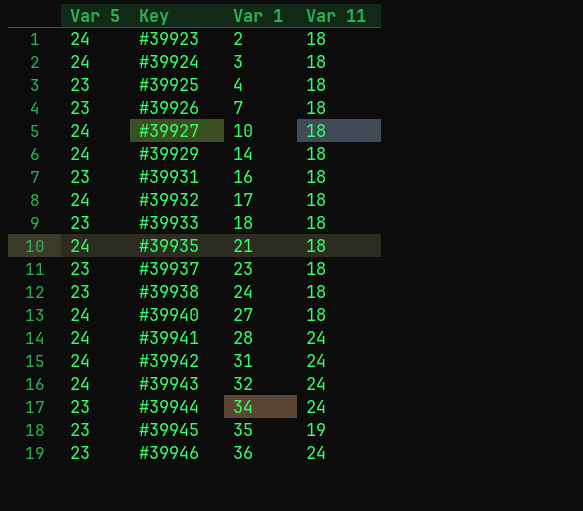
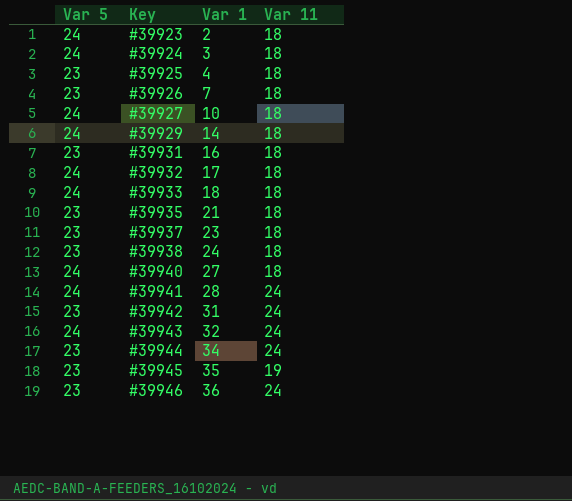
#39933 | Var 5: 23 -> 24
#39935 | Var 5: 24 -> 23
#39942 | Var 5: 24 -> 23

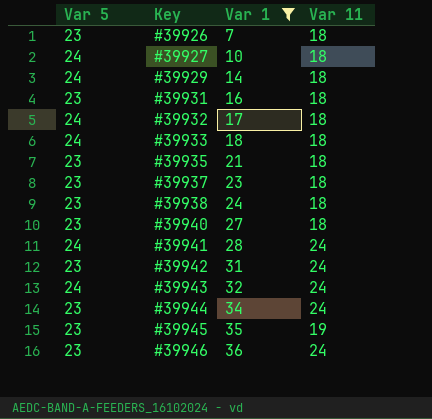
filter: none -> Var 1 >= 7
#39940 | Var 5: 24 -> 23

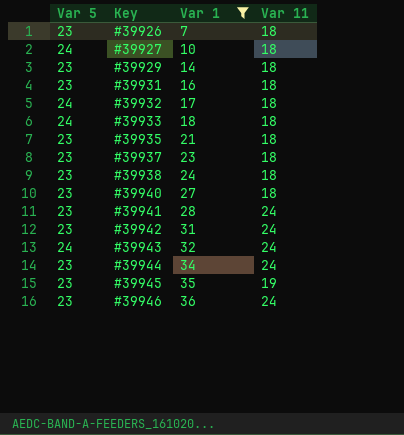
#39929 | Var 5: 24 -> 23
#39941 | Var 5: 24 -> 23

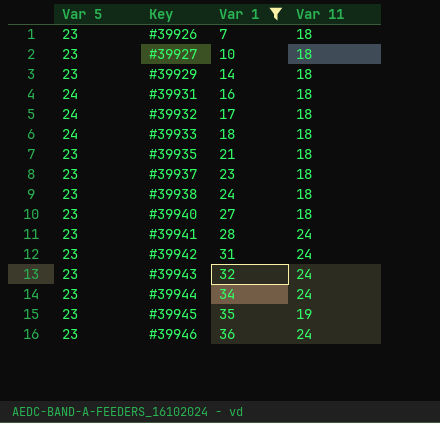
#39927 | Var 5: 24 -> 23
#39931 | Var 5: 23 -> 24
#39943 | Var 5: 24 -> 23

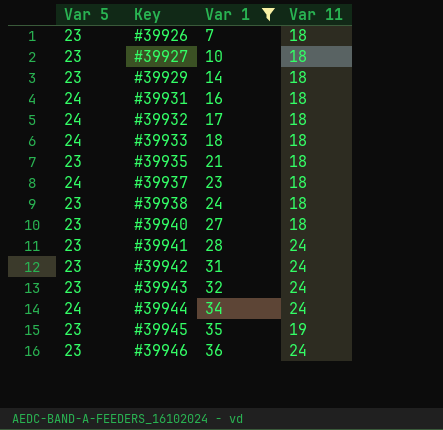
#39937 | Var 5: 23 -> 24
#39944 | Var 5: 23 -> 24

